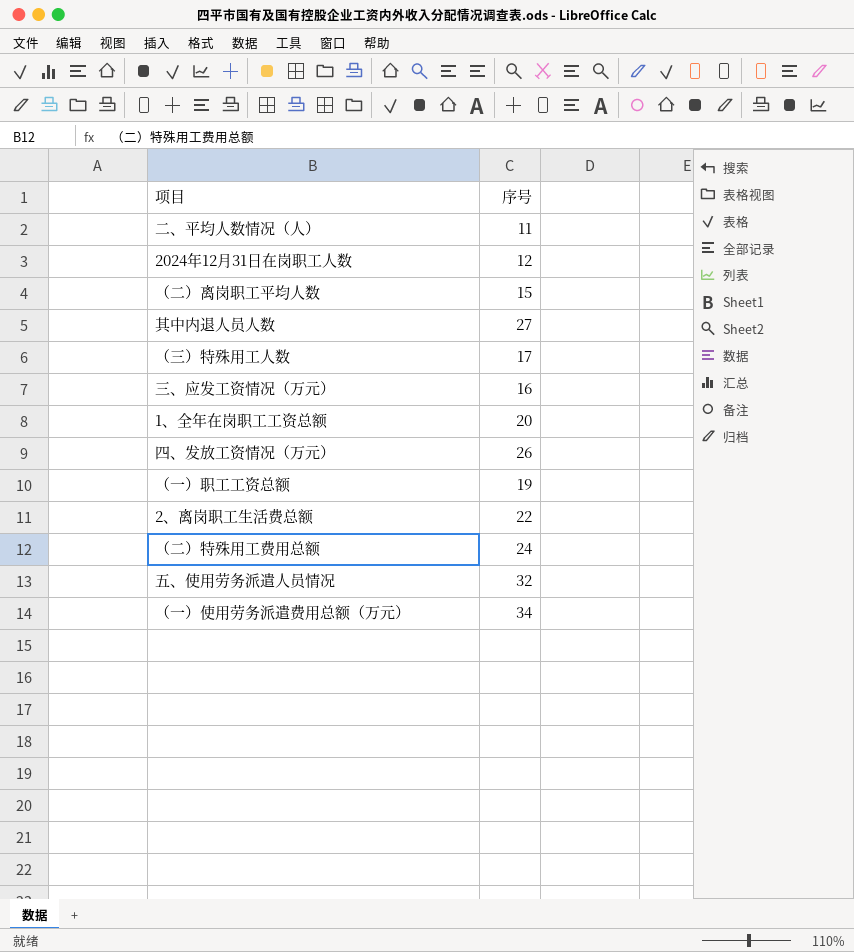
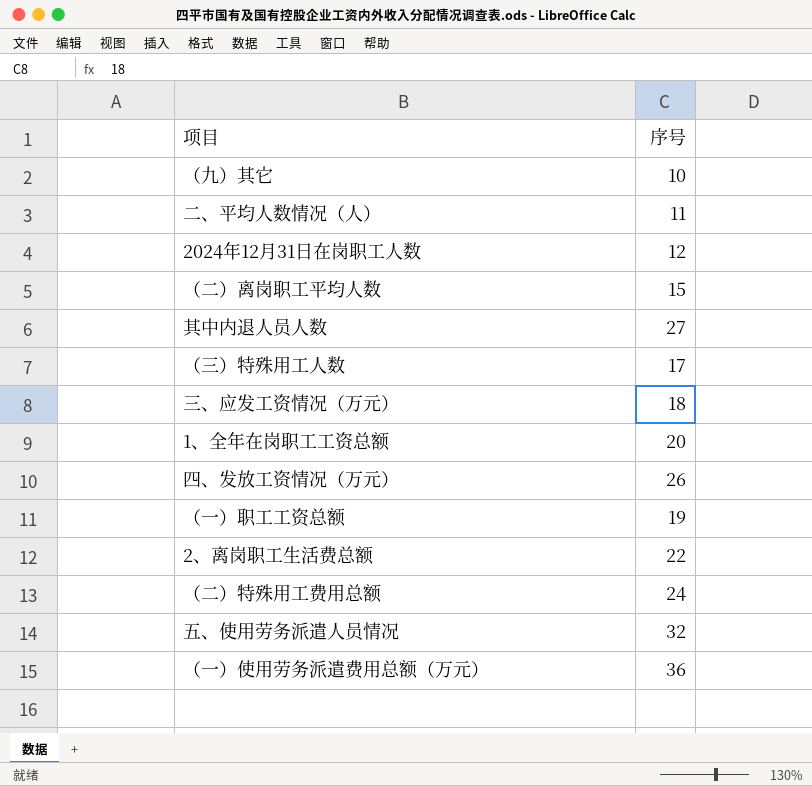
row （九）其它: none -> 10
三、应发工资情况（万元） | 序号: 16 -> 18
（一）使用劳务派遣费用总额（万元） | 序号: 34 -> 36

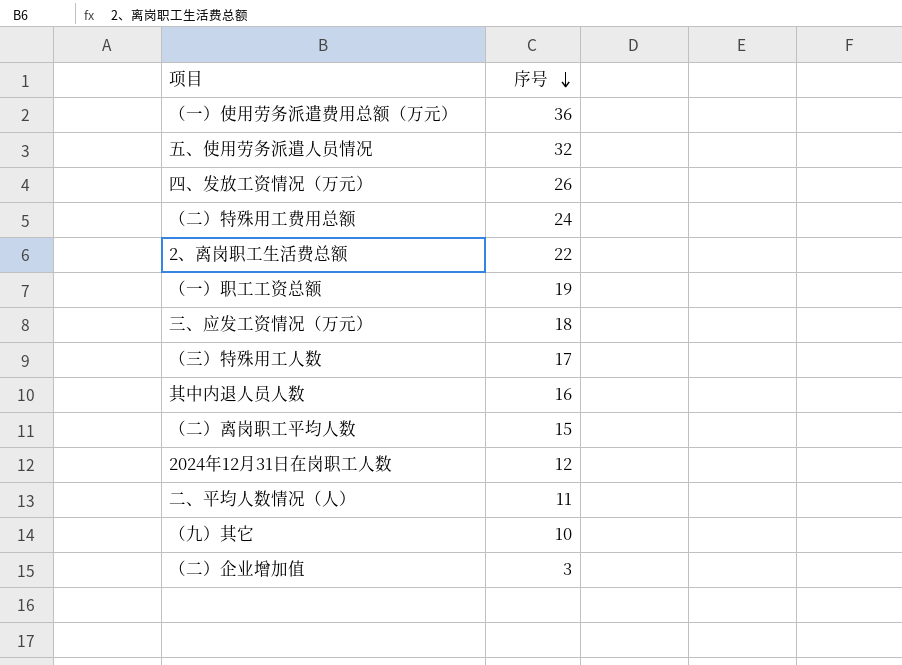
row order: none -> 序号 descending
row 1、全年在岗职工工资总额: 20 -> none
其中内退人员人数 | 序号: 27 -> 16
row （二）企业增加值: none -> 3

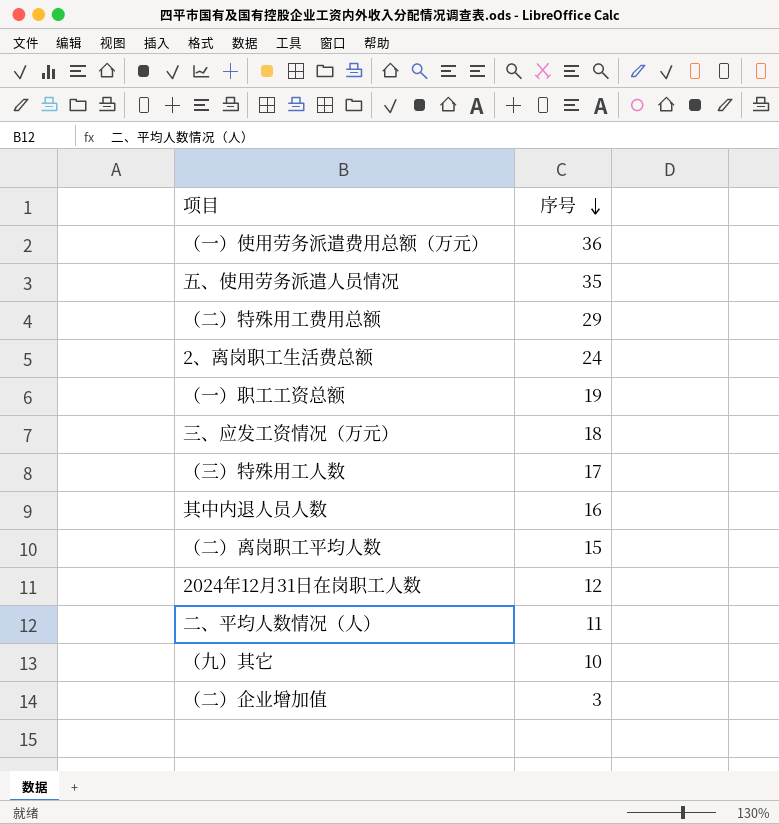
row 四、发放工资情况（万元）: 26 -> none
五、使用劳务派遣人员情况 | 序号: 32 -> 35
（二）特殊用工费用总额 | 序号: 24 -> 29
2、离岗职工生活费总额 | 序号: 22 -> 24

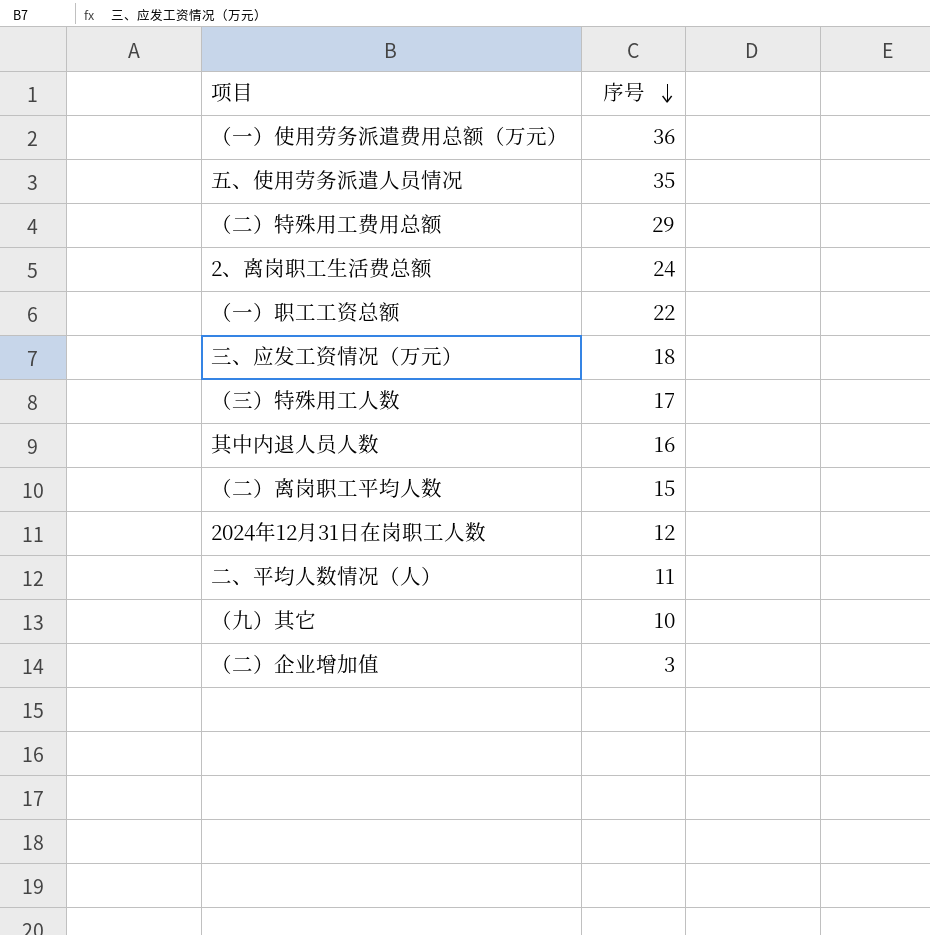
（一）职工工资总额 | 序号: 19 -> 22

